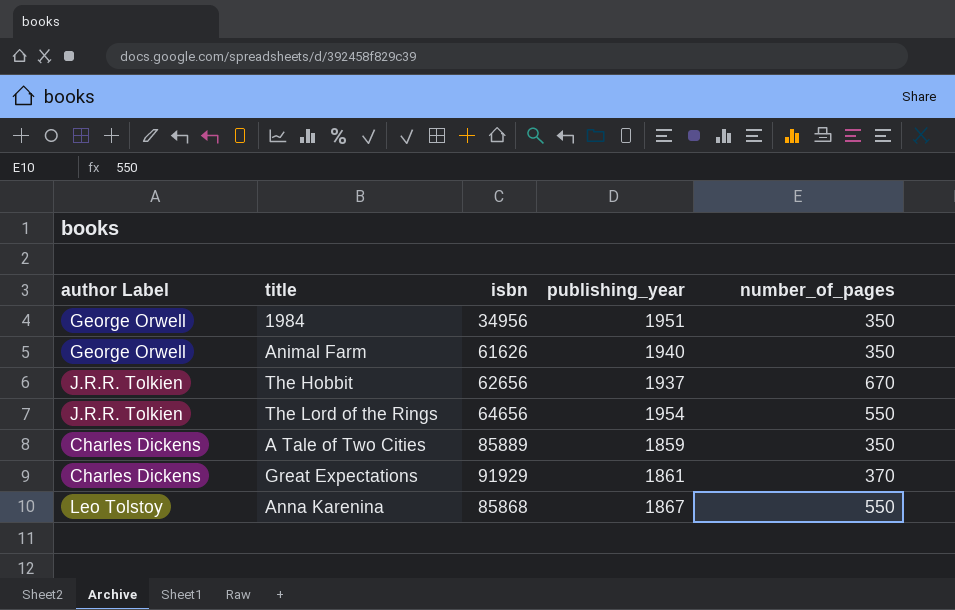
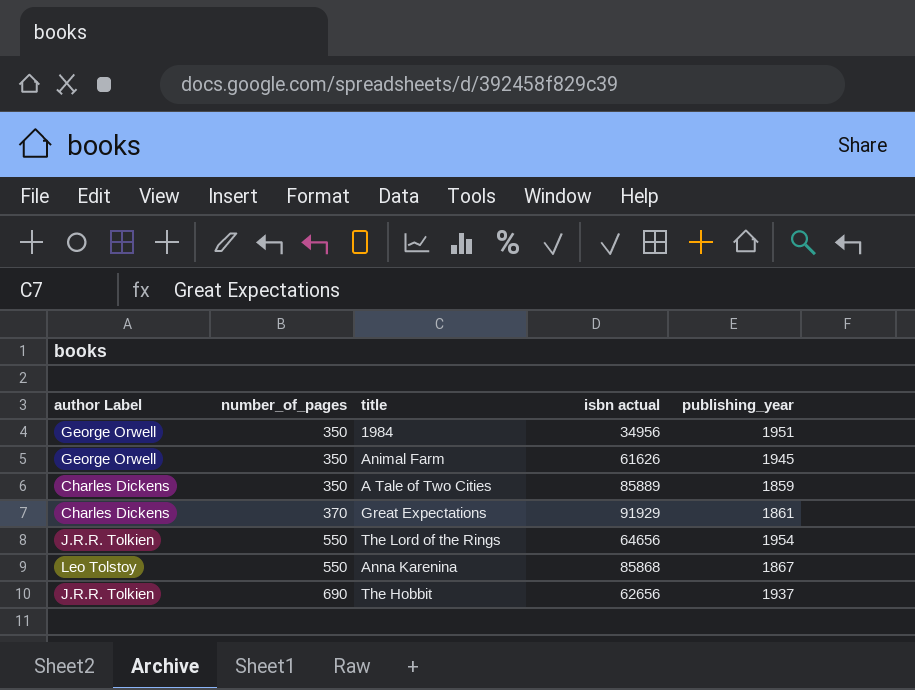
row order: none -> number_of_pages ascending
column number_of_pages | position: 5 -> 2
column name: isbn -> isbn actual
Animal Farm | publishing_year: 1940 -> 1945
The Hobbit | number_of_pages: 670 -> 690

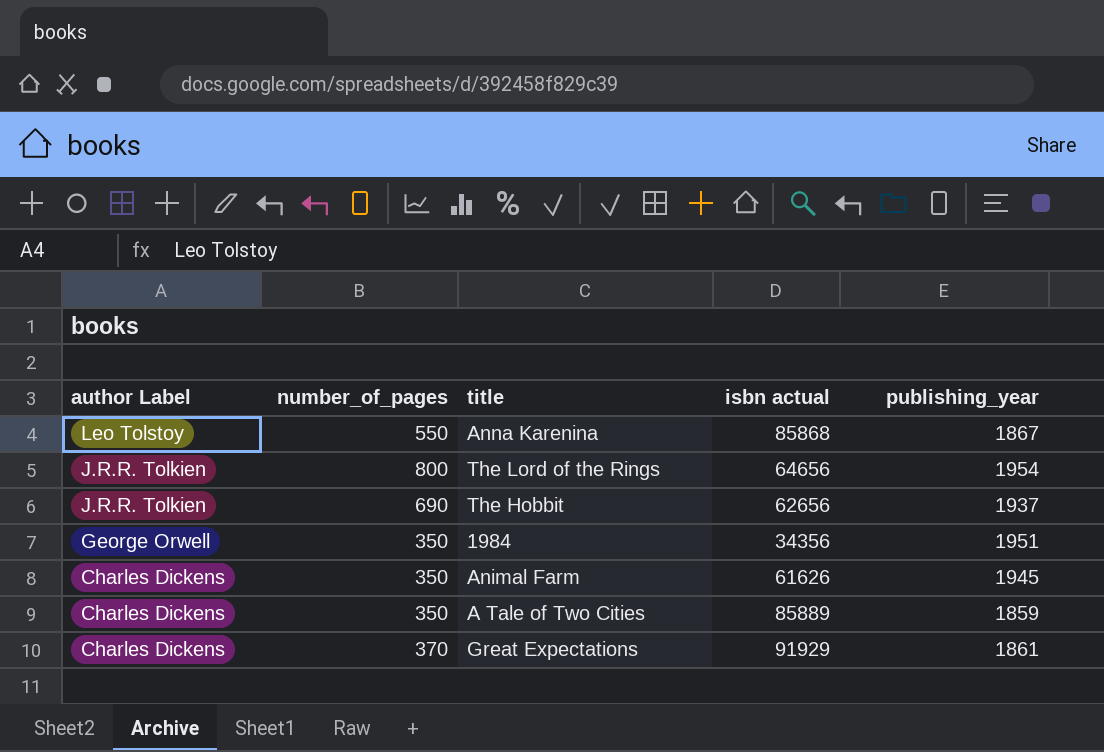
row order: number_of_pages ascending -> author Label descending
The Lord of the Rings | number_of_pages: 550 -> 800
1984 | isbn actual: 34956 -> 34356
Animal Farm | author Label: George Orwell -> Charles Dickens

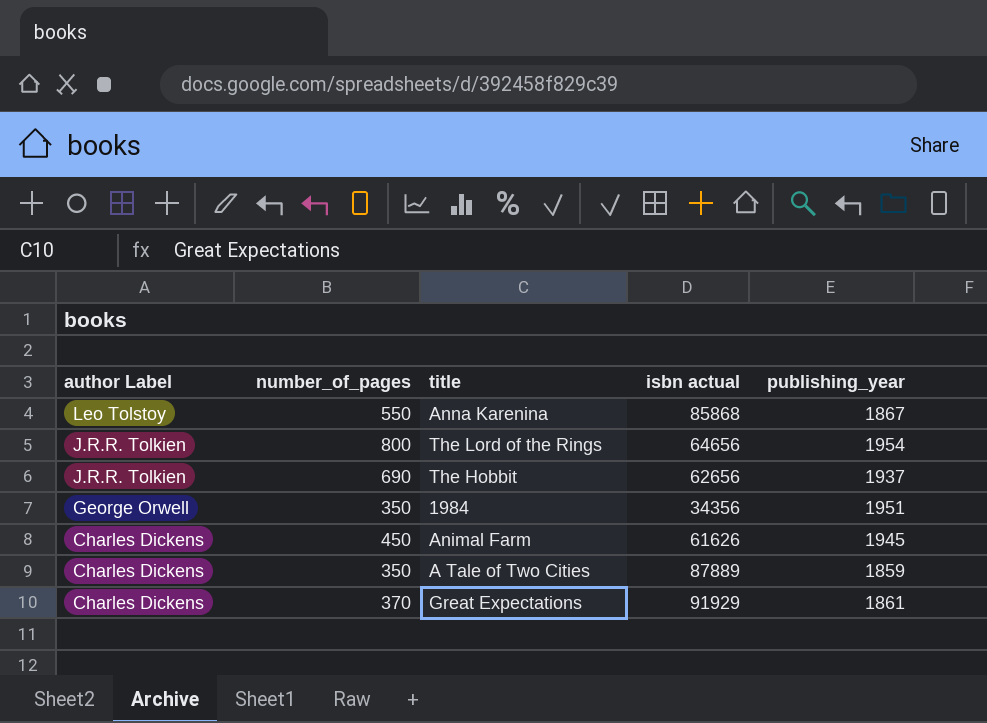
Animal Farm | number_of_pages: 350 -> 450
A Tale of Two Cities | isbn actual: 85889 -> 87889

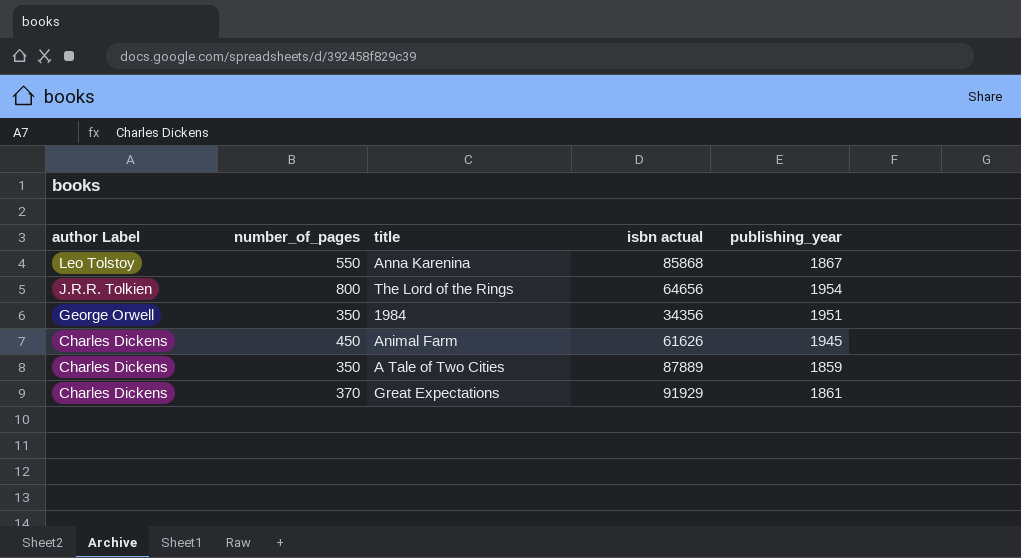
row The Hobbit: J.R.R. Tolkien | 690 | 62656 | 1937 -> none

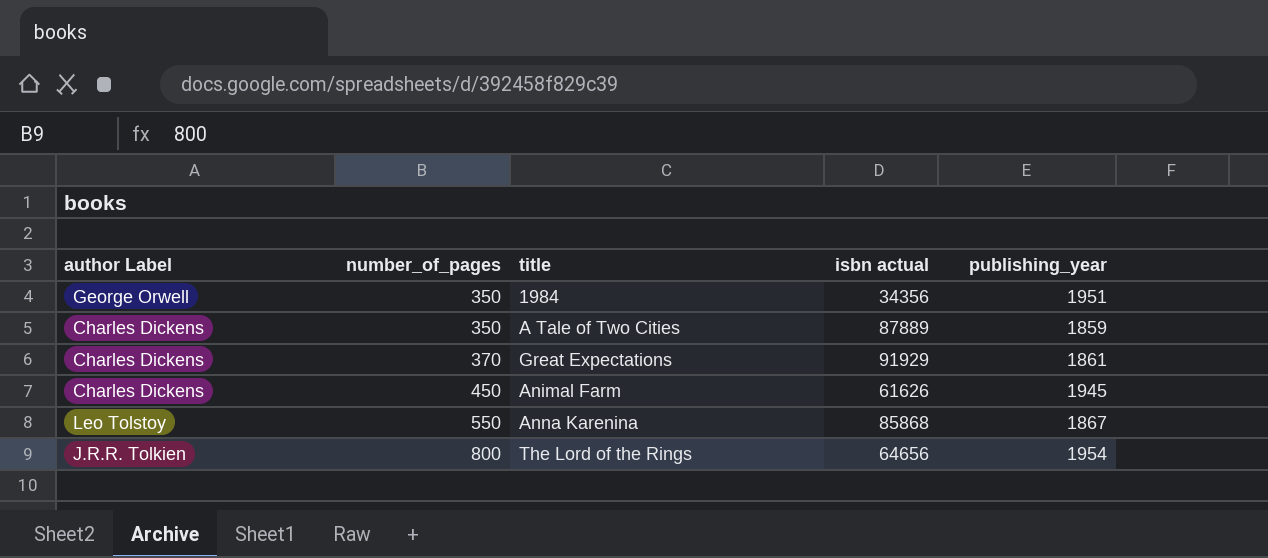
row order: author Label descending -> number_of_pages ascending

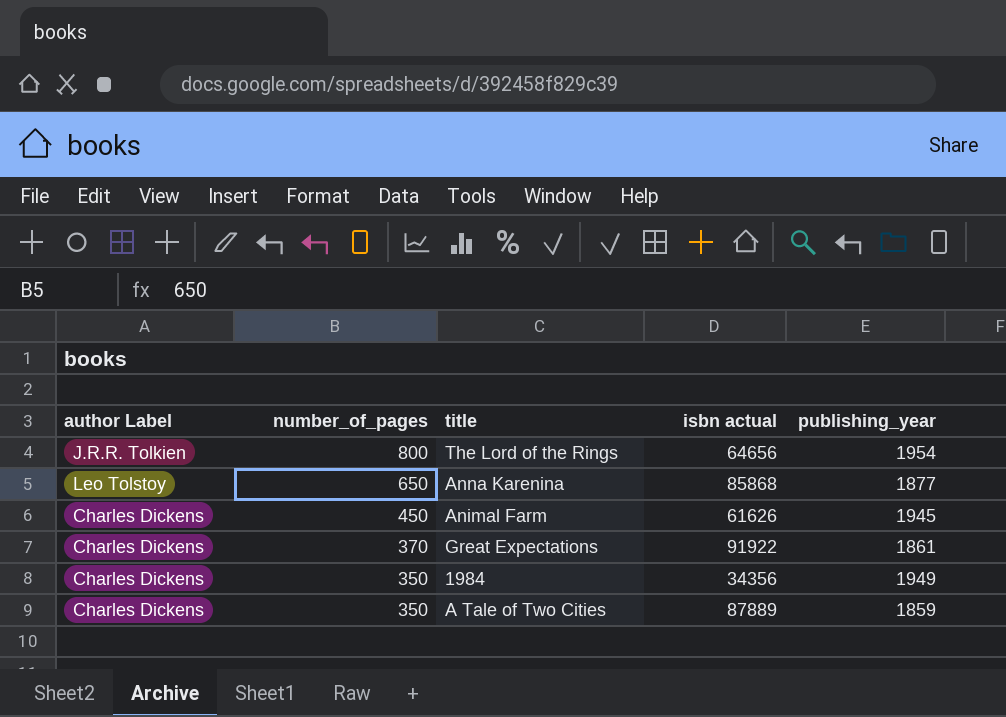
row order: number_of_pages ascending -> number_of_pages descending
Anna Karenina | number_of_pages: 550 -> 650
Anna Karenina | publishing_year: 1867 -> 1877
Great Expectations | isbn actual: 91929 -> 91922
1984 | author Label: George Orwell -> Charles Dickens
1984 | publishing_year: 1951 -> 1949

